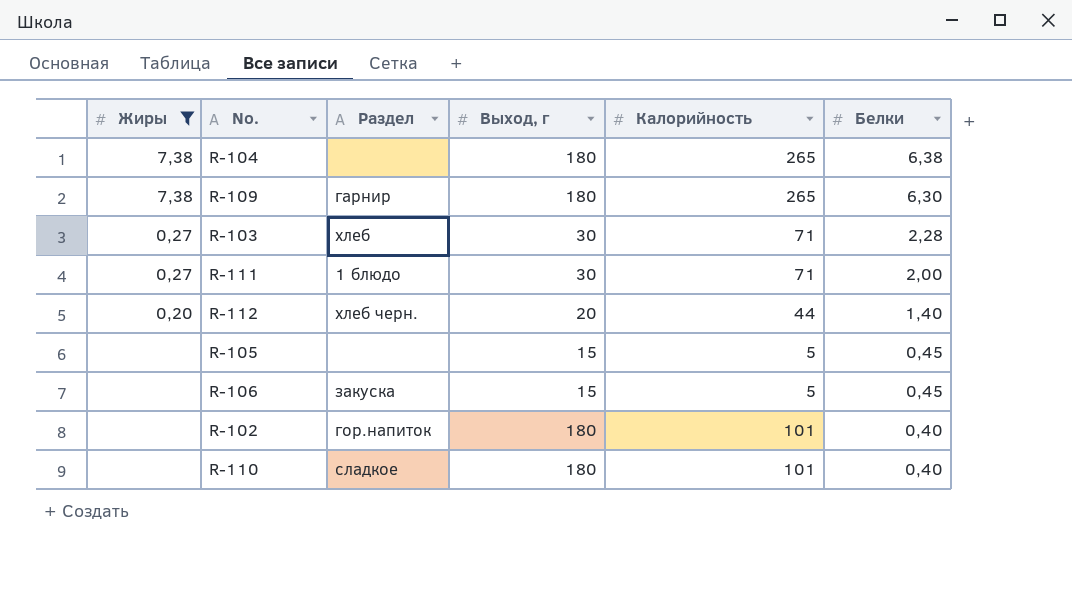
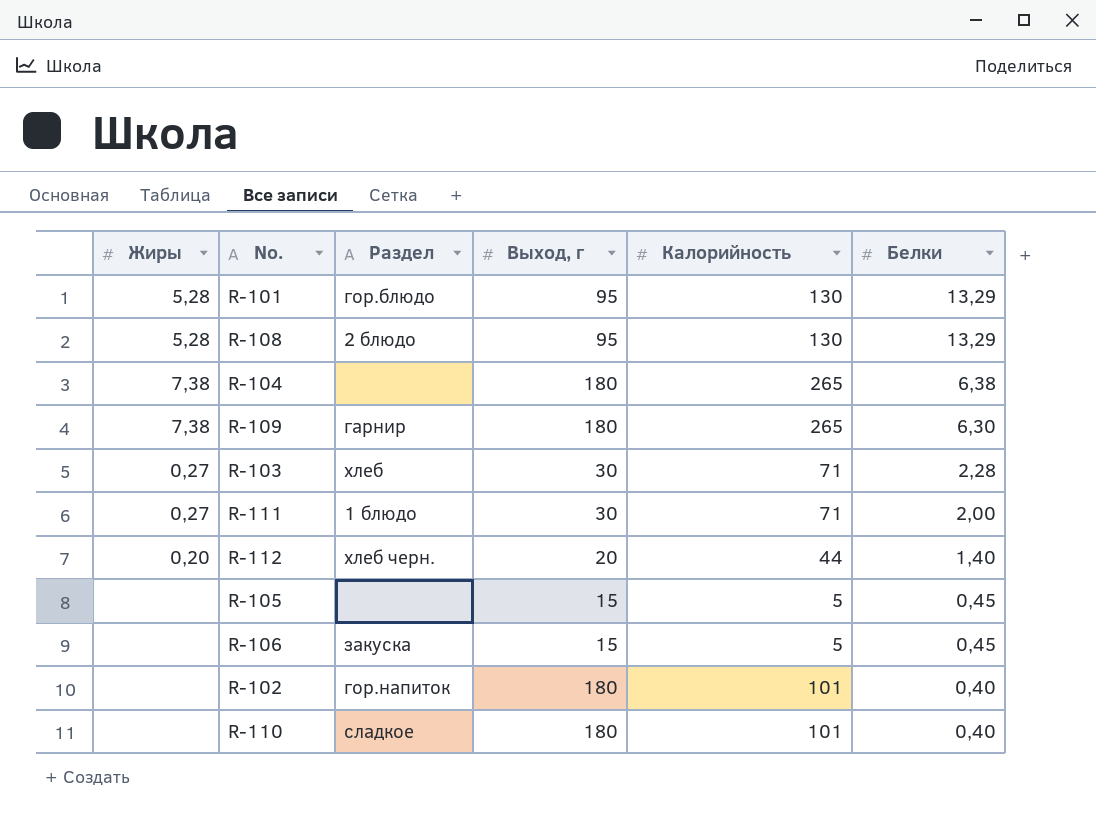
filter: Жиры != 5,28 -> none

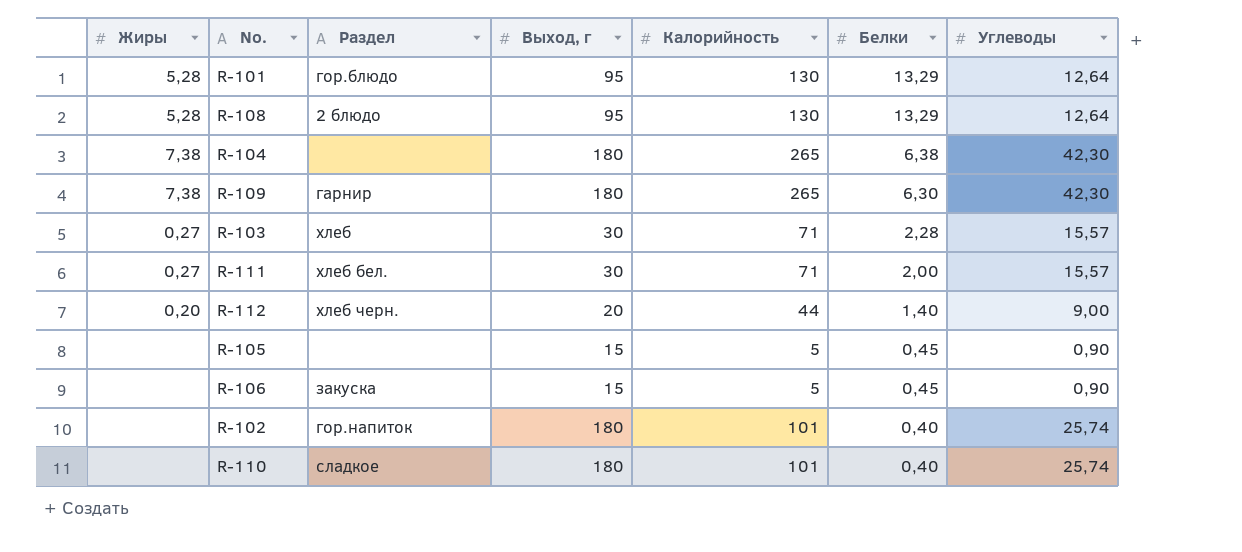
column Углеводы | position: none -> 7
R-111 | Раздел: 1 блюдо -> хлеб бел.

